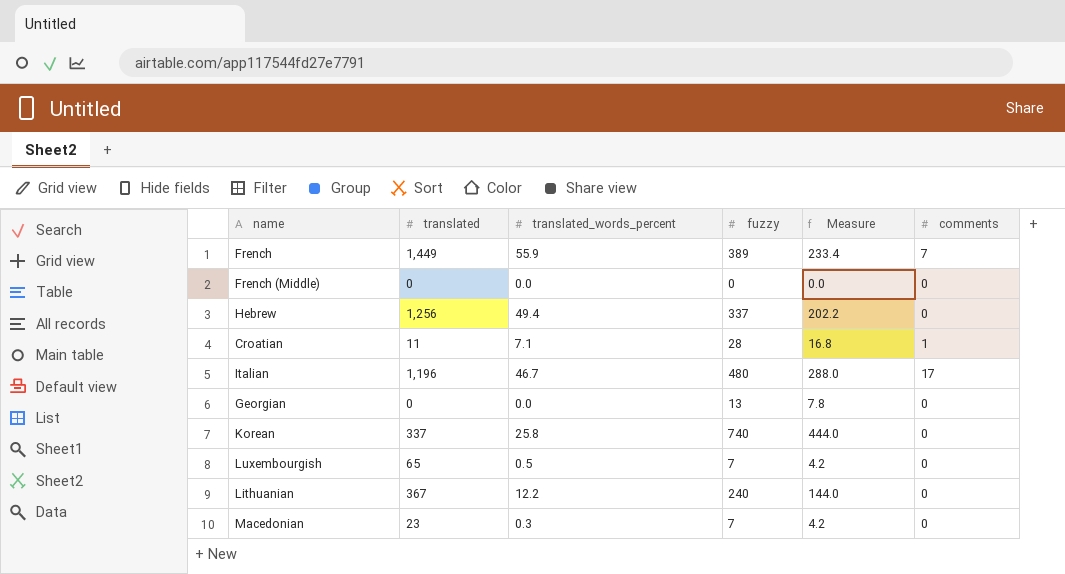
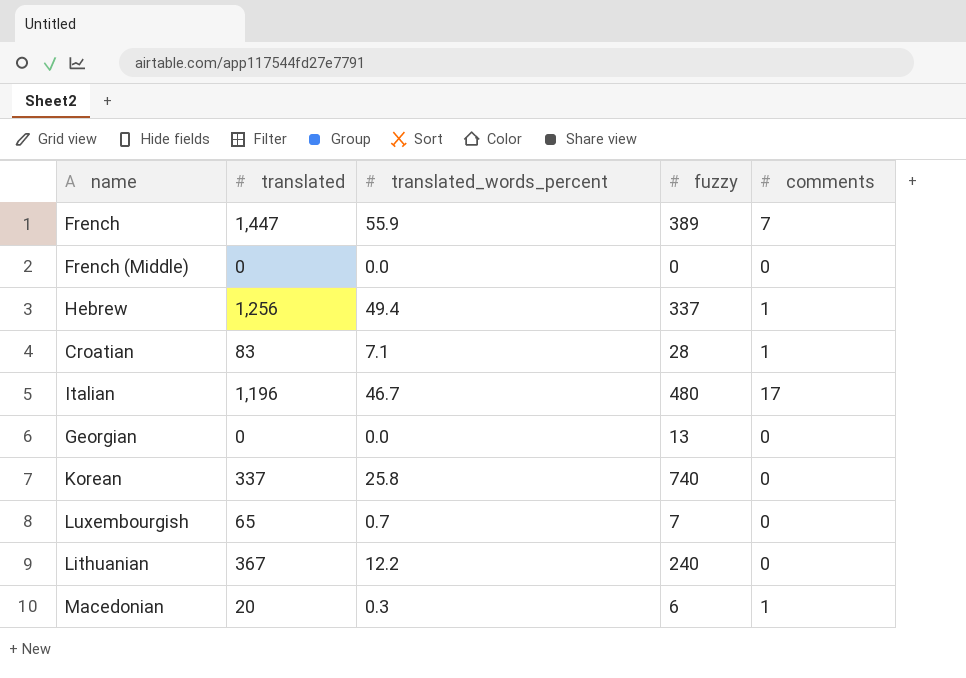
column Measure | formula: [fuzzy] * 0.6 -> none
French | translated: 1,449 -> 1,447
Hebrew | comments: 0 -> 1
Croatian | translated: 11 -> 83
Luxembourgish | translated_words_percent: 0.5 -> 0.7
Macedonian | translated: 23 -> 20
Macedonian | fuzzy: 7 -> 6
Macedonian | comments: 0 -> 1

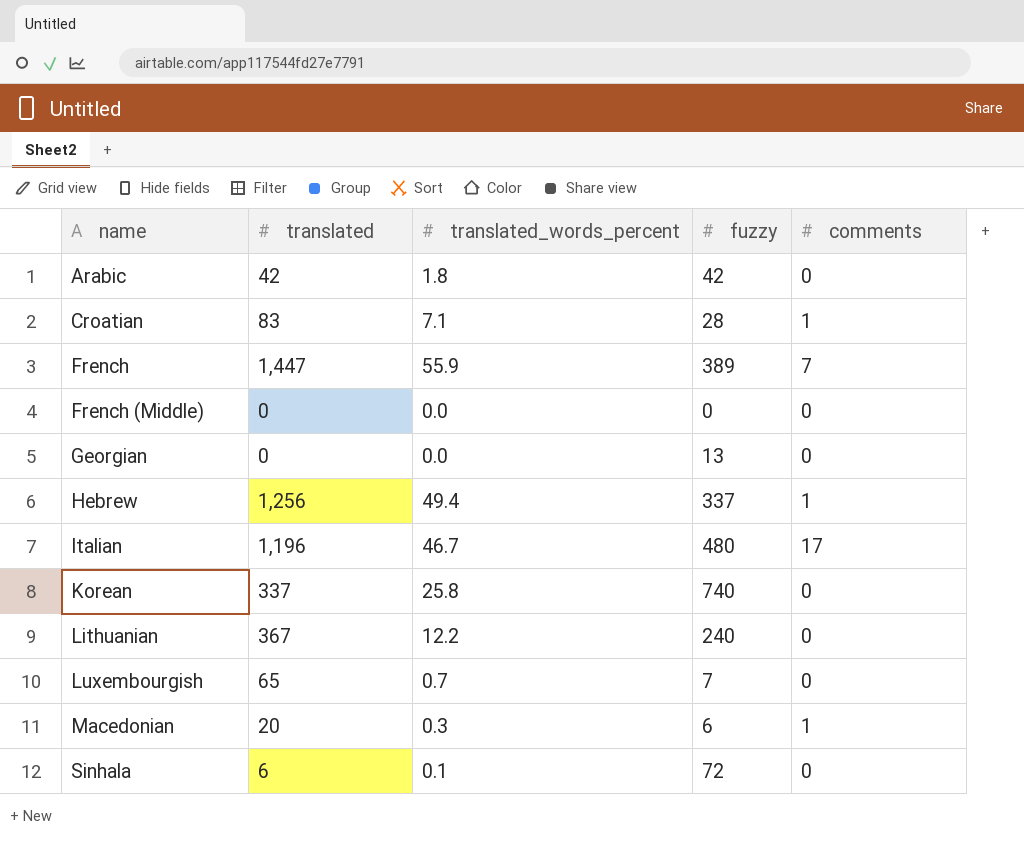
row order: none -> name ascending
row Arabic: none -> 42 | 1.8 | 42 | 0
row Sinhala: none -> 6 | 0.1 | 72 | 0

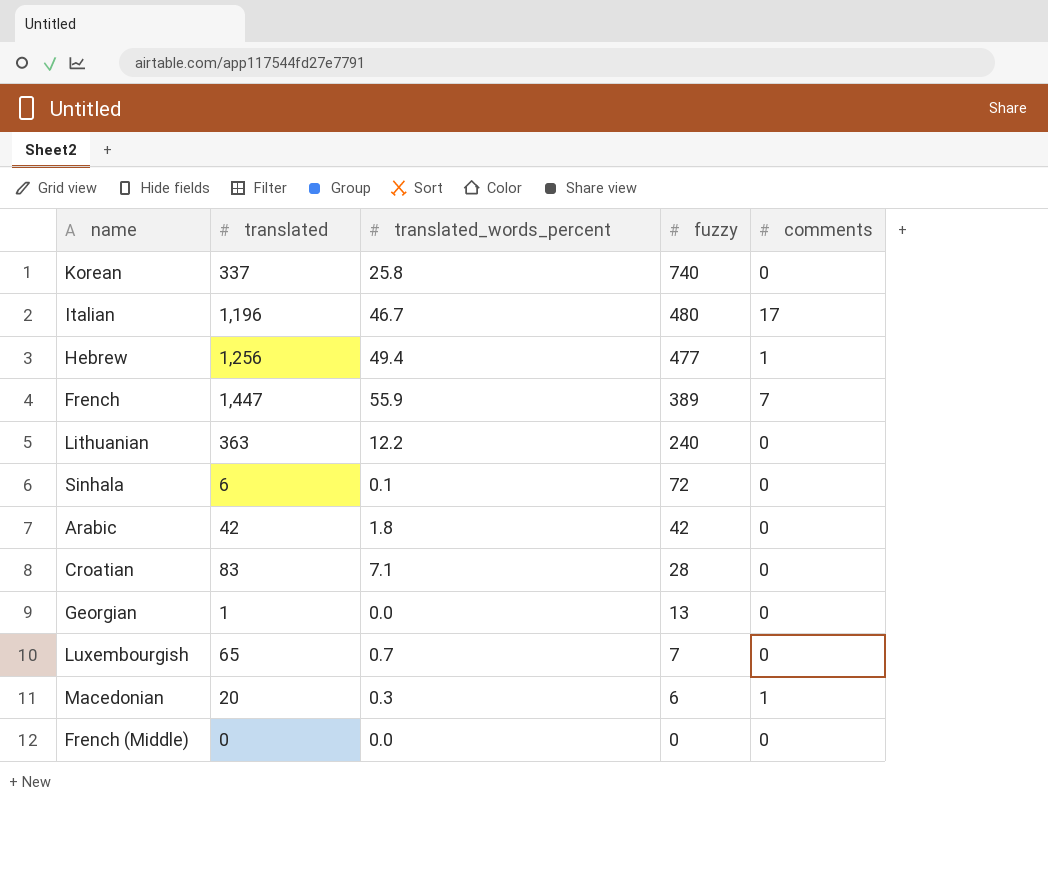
row order: name ascending -> fuzzy descending
Hebrew | fuzzy: 337 -> 477
Lithuanian | translated: 367 -> 363
Croatian | comments: 1 -> 0
Georgian | translated: 0 -> 1

